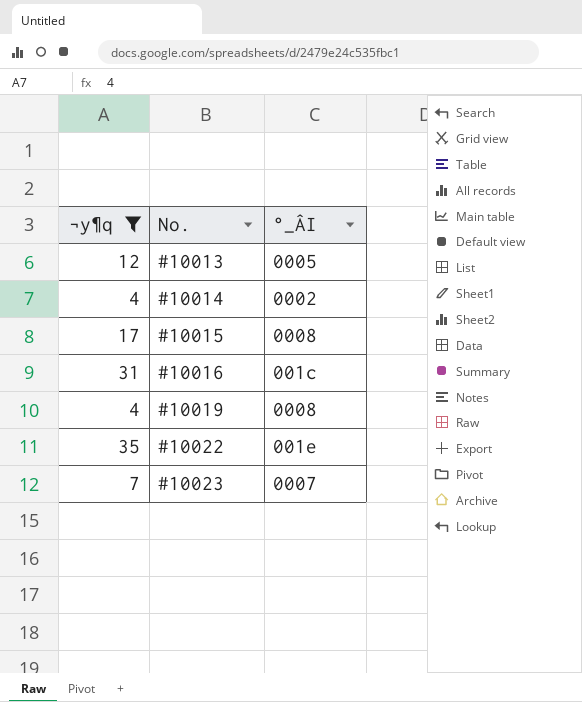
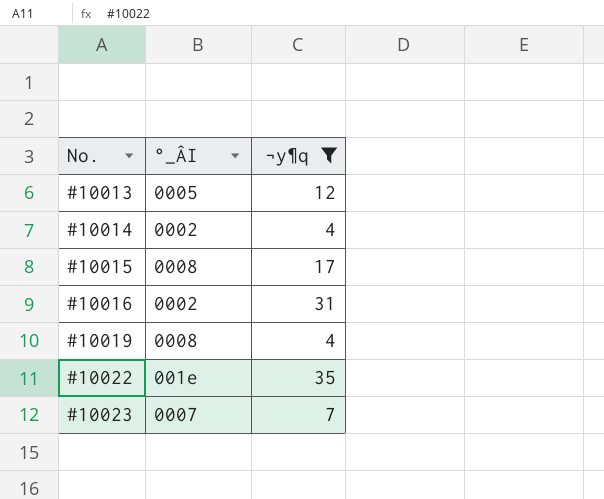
column ¬y¶q | position: 1 -> 3
#10016 | °_ÂI: 001c -> 0002

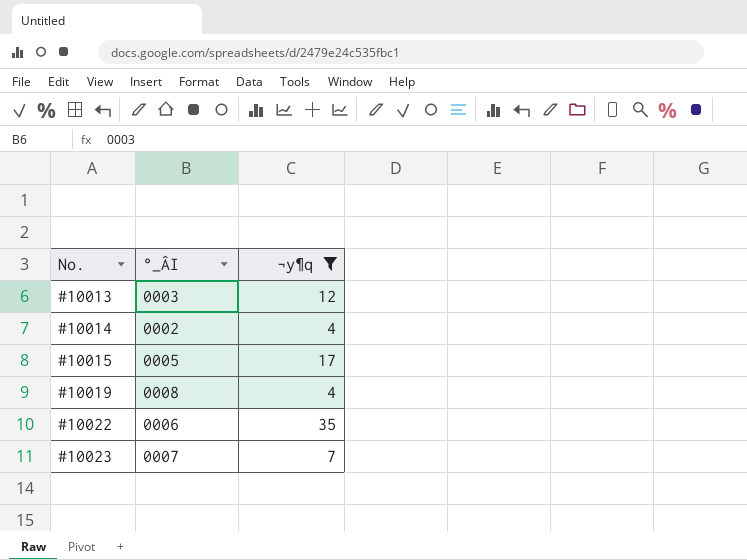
row #10016: 0002 | 31 -> none
#10013 | °_ÂI: 0005 -> 0003
#10015 | °_ÂI: 0008 -> 0005
#10022 | °_ÂI: 001e -> 0006

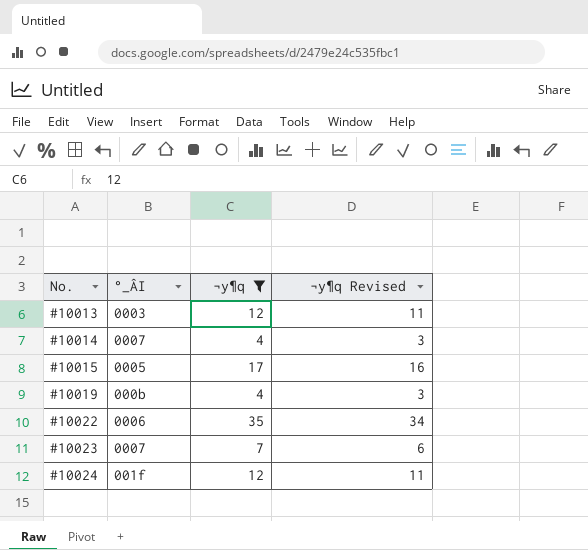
column ¬y¶q Revised | formula: none -> [¬y¶q] - 1
#10014 | °_ÂI: 0002 -> 0007
#10019 | °_ÂI: 0008 -> 000b
row #10024: none -> 001f | 12 | 11

